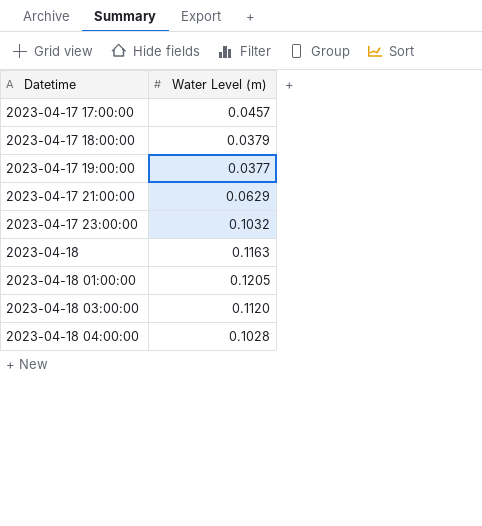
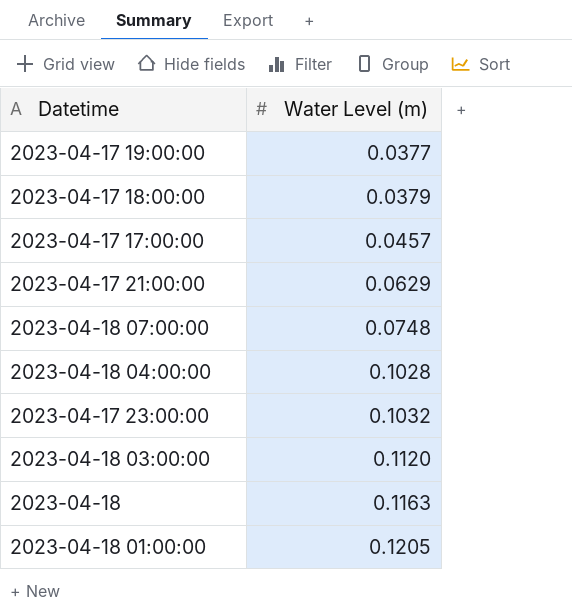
row order: Datetime ascending -> Water Level (m) ascending
row 2023-04-18 07:00:00: none -> 0.0748

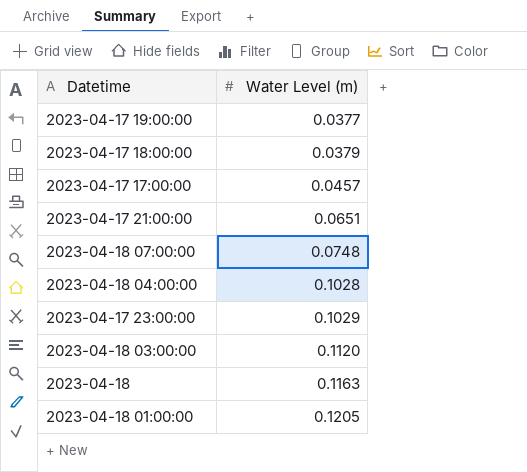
2023-04-17 21:00:00 | Water Level (m): 0.0629 -> 0.0651
2023-04-17 23:00:00 | Water Level (m): 0.1032 -> 0.1029

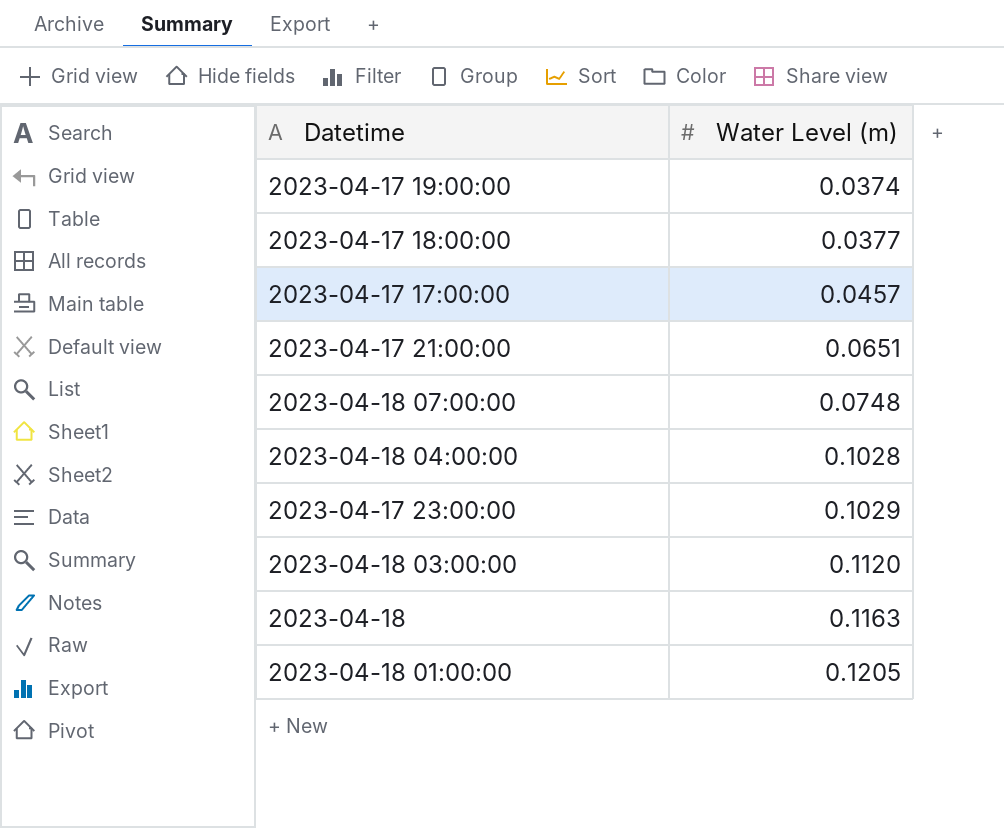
2023-04-17 19:00:00 | Water Level (m): 0.0377 -> 0.0374
2023-04-17 18:00:00 | Water Level (m): 0.0379 -> 0.0377

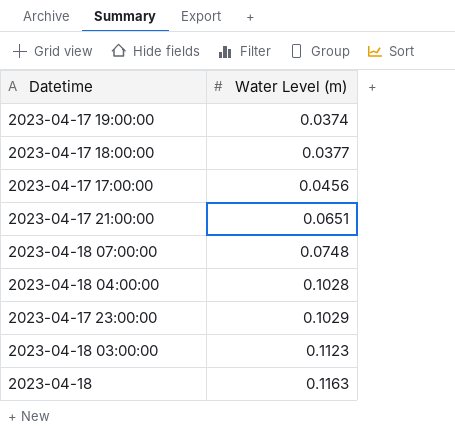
row 2023-04-18 01:00:00: 0.1205 -> none
2023-04-17 17:00:00 | Water Level (m): 0.0457 -> 0.0456
2023-04-18 03:00:00 | Water Level (m): 0.1120 -> 0.1123

